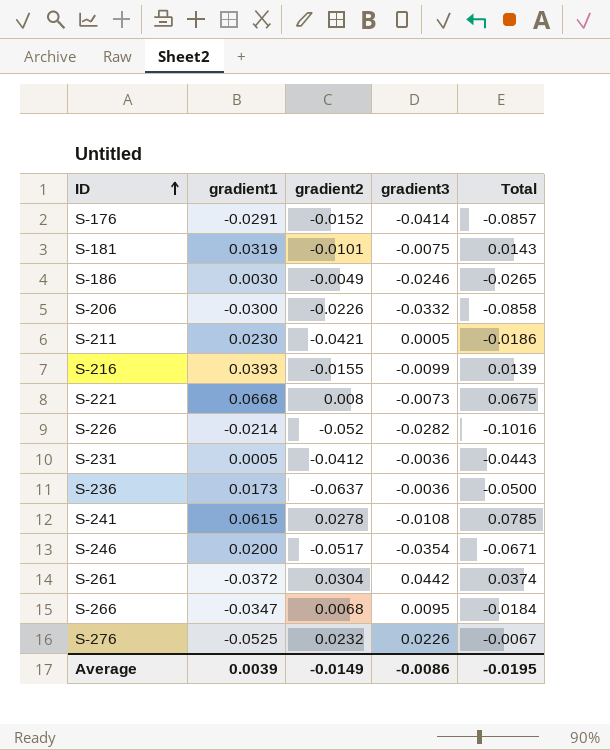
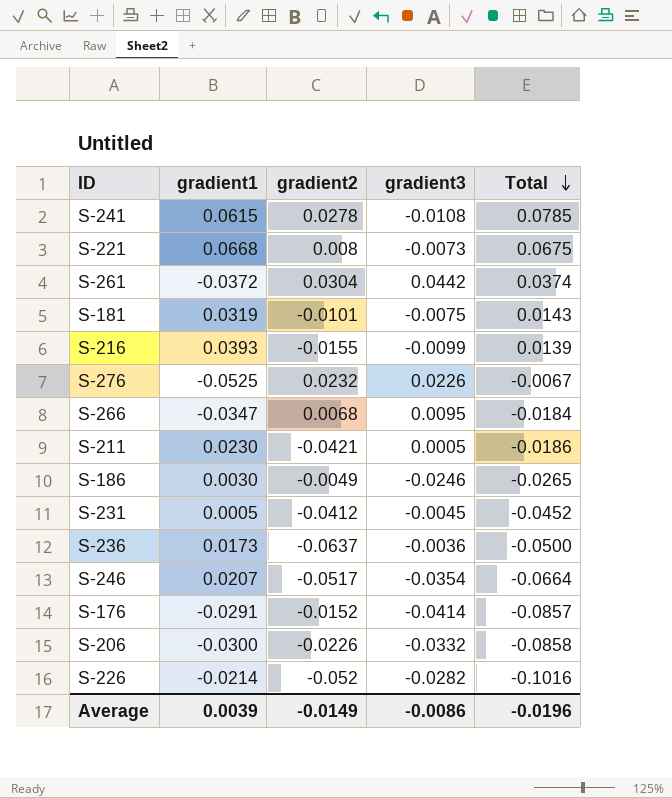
row order: ID ascending -> Total descending
S-231 | gradient3: -0.0036 -> -0.0045
S-231 | Total: -0.0443 -> -0.0452
S-246 | gradient1: 0.0200 -> 0.0207
S-246 | Total: -0.0671 -> -0.0664
Average | Total: -0.0195 -> -0.0196

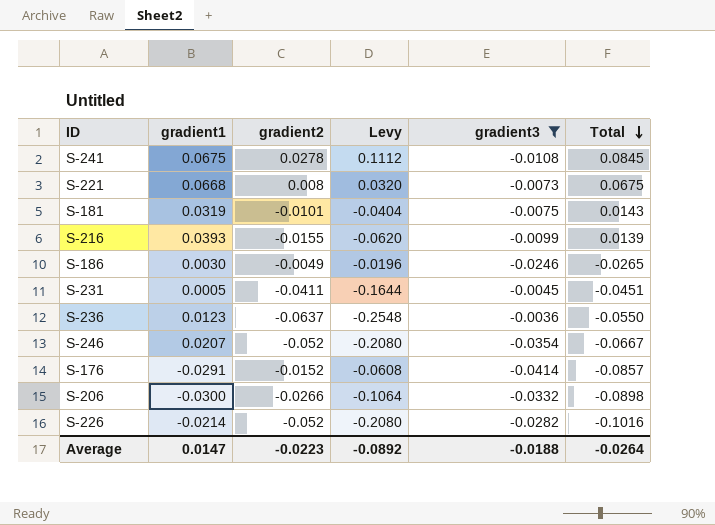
filter: none -> gradient3 <= -0.0036
column Levy | formula: none -> [gradient2] * 4
S-241 | gradient1: 0.0615 -> 0.0675
S-241 | Total: 0.0785 -> 0.0845
S-231 | gradient2: -0.0412 -> -0.0411
S-231 | Total: -0.0452 -> -0.0451
S-236 | gradient1: 0.0173 -> 0.0123
S-236 | Total: -0.0500 -> -0.0550
S-246 | gradient2: -0.0517 -> -0.052
S-246 | Total: -0.0664 -> -0.0667
S-206 | gradient2: -0.0226 -> -0.0266
S-206 | Total: -0.0858 -> -0.0898
Average | gradient1: 0.0039 -> 0.0147
Average | gradient2: -0.0149 -> -0.0223
Average | gradient3: -0.0086 -> -0.0188
Average | Total: -0.0196 -> -0.0264

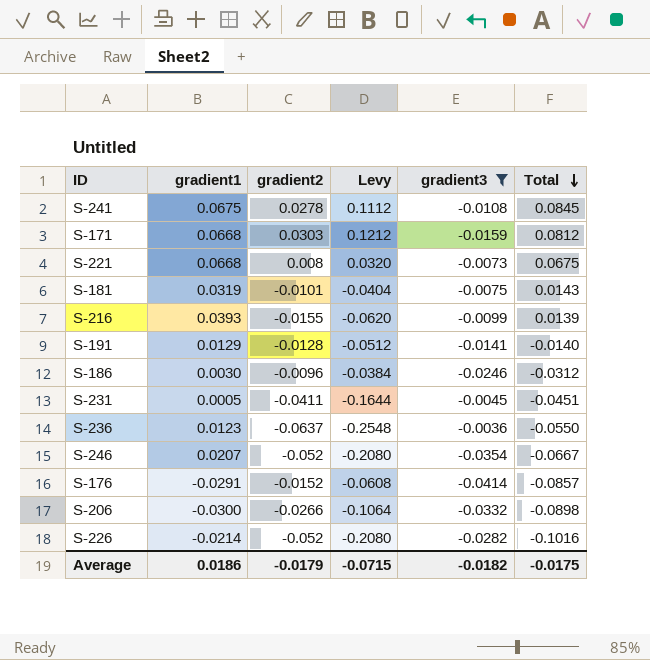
row S-171: none -> 0.0668 | 0.0303 | 0.1212 | -0.0159 | 0.0812
row S-191: none -> 0.0129 | -0.0128 | -0.0512 | -0.0141 | -0.0140
S-186 | gradient2: -0.0049 -> -0.0096
S-186 | Levy: -0.0196 -> -0.0384
S-186 | Total: -0.0265 -> -0.0312
Average | gradient1: 0.0147 -> 0.0186
Average | gradient2: -0.0223 -> -0.0179
Average | Levy: -0.0892 -> -0.0715
Average | gradient3: -0.0188 -> -0.0182
Average | Total: -0.0264 -> -0.0175

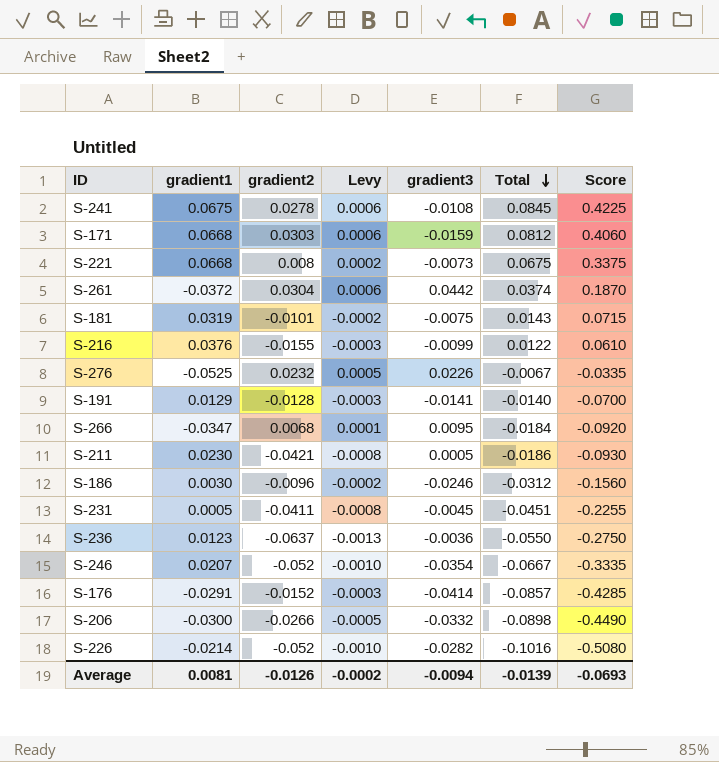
filter: gradient3 <= -0.0036 -> none
column Levy | formula: [gradient2] * 4 -> [gradient2] * 0.02
column Score | formula: none -> [Total] * 5
S-216 | gradient1: 0.0393 -> 0.0376
S-216 | Total: 0.0139 -> 0.0122
Average | gradient1: 0.0186 -> 0.0081
Average | gradient2: -0.0179 -> -0.0126
Average | Levy: -0.0715 -> -0.0002
Average | gradient3: -0.0182 -> -0.0094
Average | Total: -0.0175 -> -0.0139

